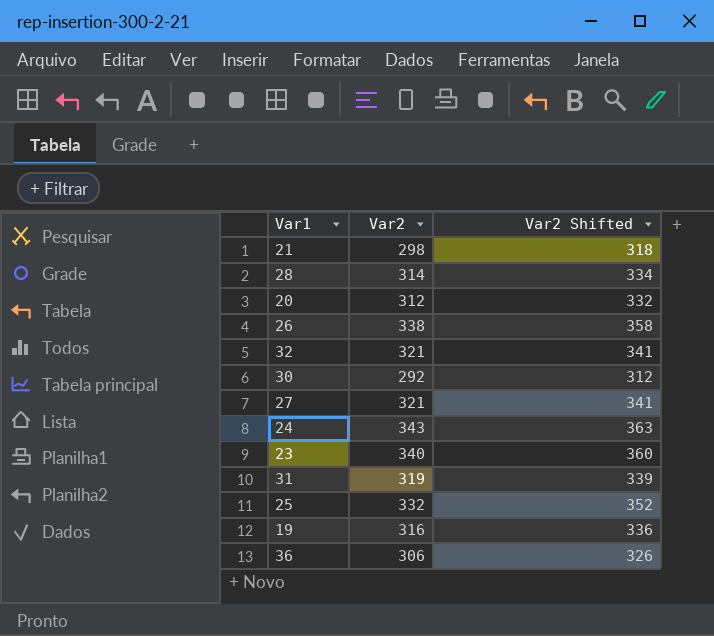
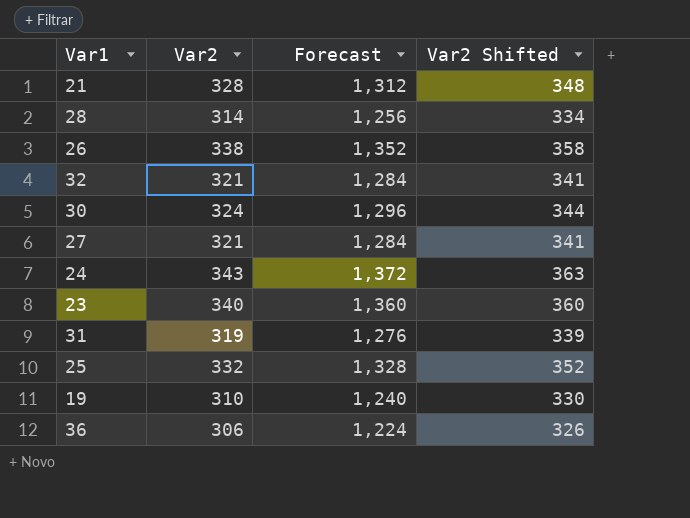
column Forecast | formula: none -> [Var2] * 4
row 20: 312 | 332 -> none
21 | Var2: 298 -> 328
21 | Var2 Shifted: 318 -> 348
30 | Var2: 292 -> 324
30 | Var2 Shifted: 312 -> 344
19 | Var2: 316 -> 310
19 | Var2 Shifted: 336 -> 330

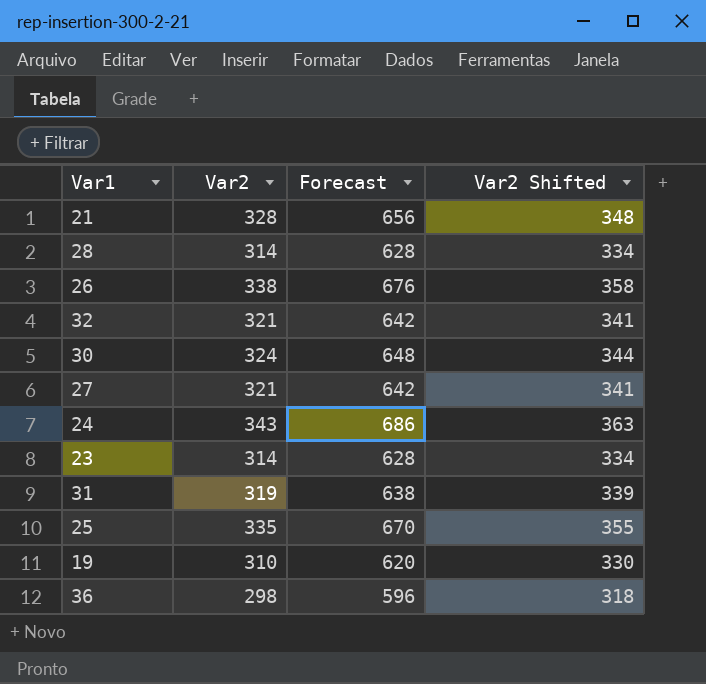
column Forecast | formula: [Var2] * 4 -> [Var2] * 2
23 | Var2: 340 -> 314
23 | Var2 Shifted: 360 -> 334
25 | Var2: 332 -> 335
25 | Var2 Shifted: 352 -> 355
36 | Var2: 306 -> 298
36 | Var2 Shifted: 326 -> 318

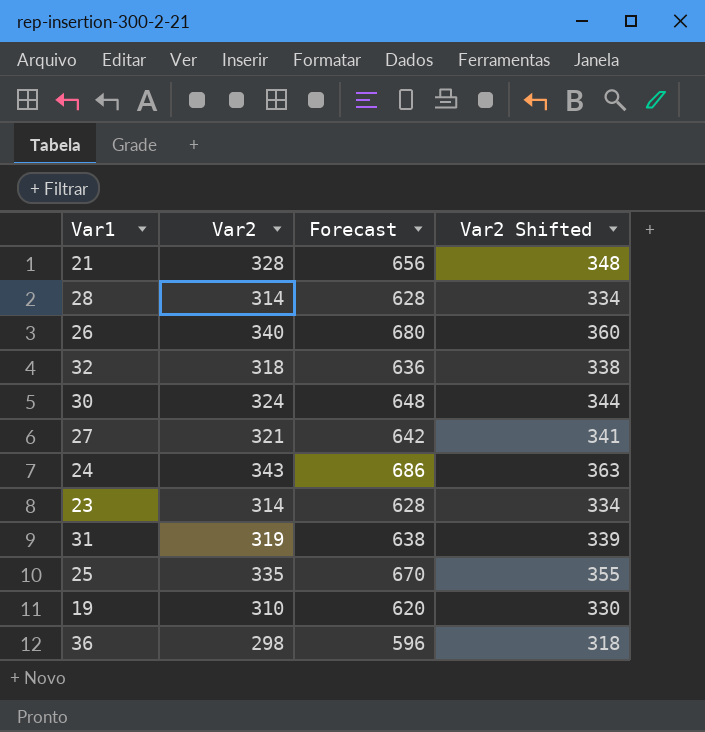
26 | Var2: 338 -> 340
26 | Forecast: 676 -> 680
26 | Var2 Shifted: 358 -> 360
32 | Var2: 321 -> 318
32 | Forecast: 642 -> 636
32 | Var2 Shifted: 341 -> 338

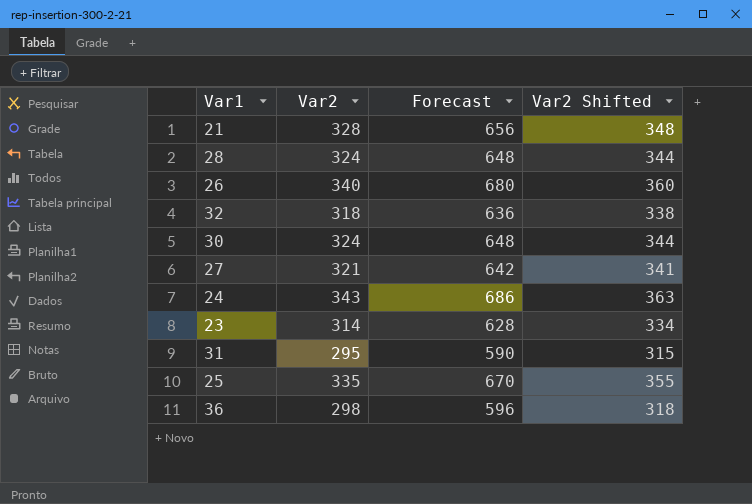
row 19: 310 | 620 | 330 -> none
28 | Var2: 314 -> 324
28 | Forecast: 628 -> 648
28 | Var2 Shifted: 334 -> 344
31 | Var2: 319 -> 295
31 | Forecast: 638 -> 590
31 | Var2 Shifted: 339 -> 315

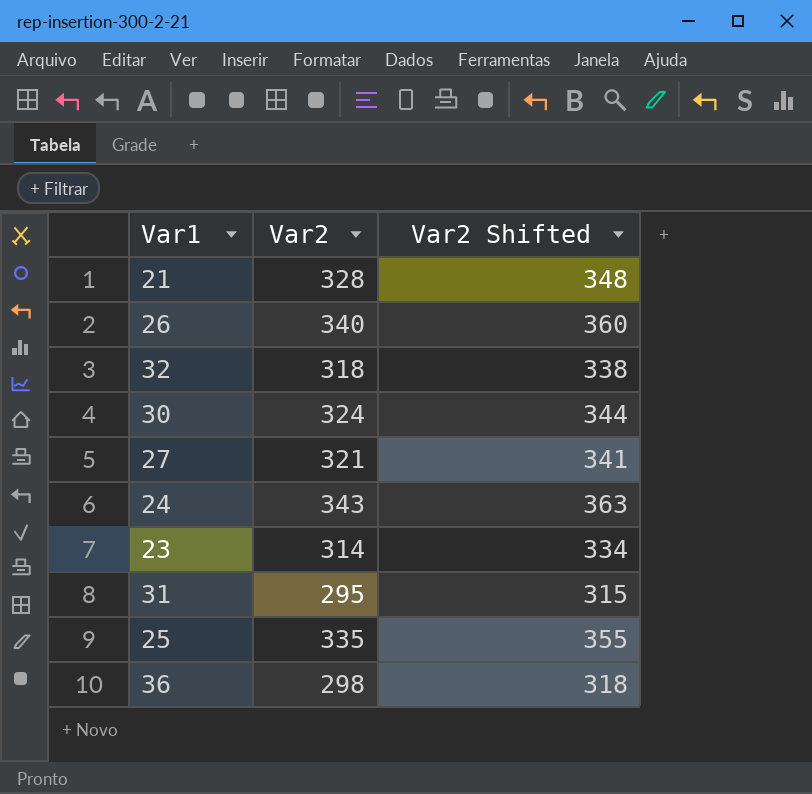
column Forecast | formula: [Var2] * 2 -> none
row 28: 324 | 648 | 344 -> none

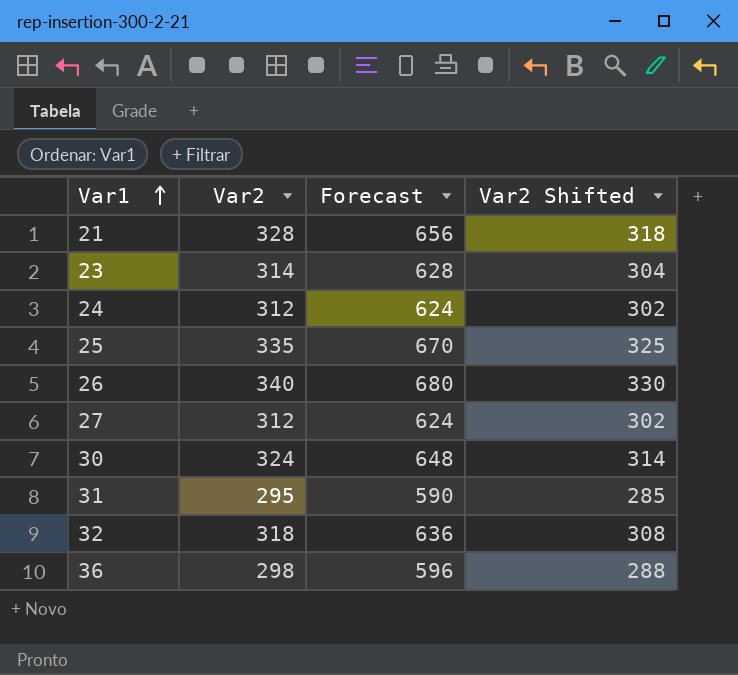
row order: none -> Var1 ascending
column Forecast | formula: none -> [Var2] * 2
column Var2 Shifted | formula: [Var2] + 20 -> [Var2] - 10
24 | Var2: 343 -> 312
27 | Var2: 321 -> 312

